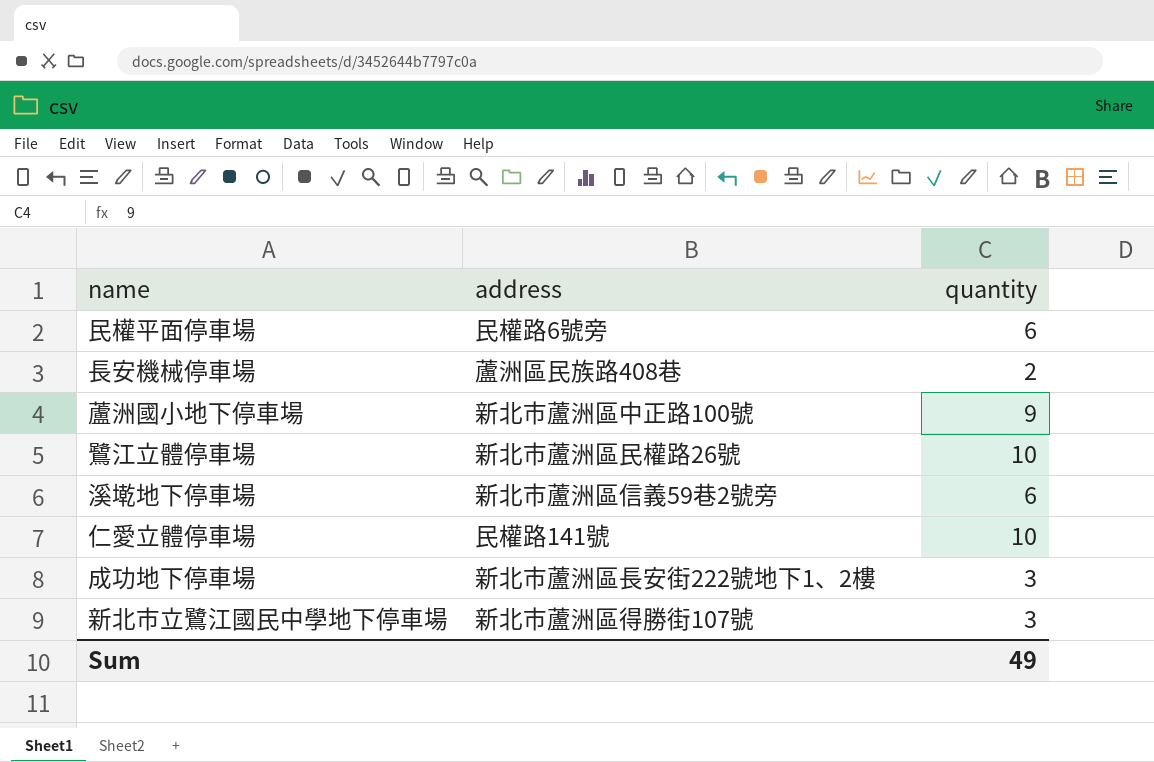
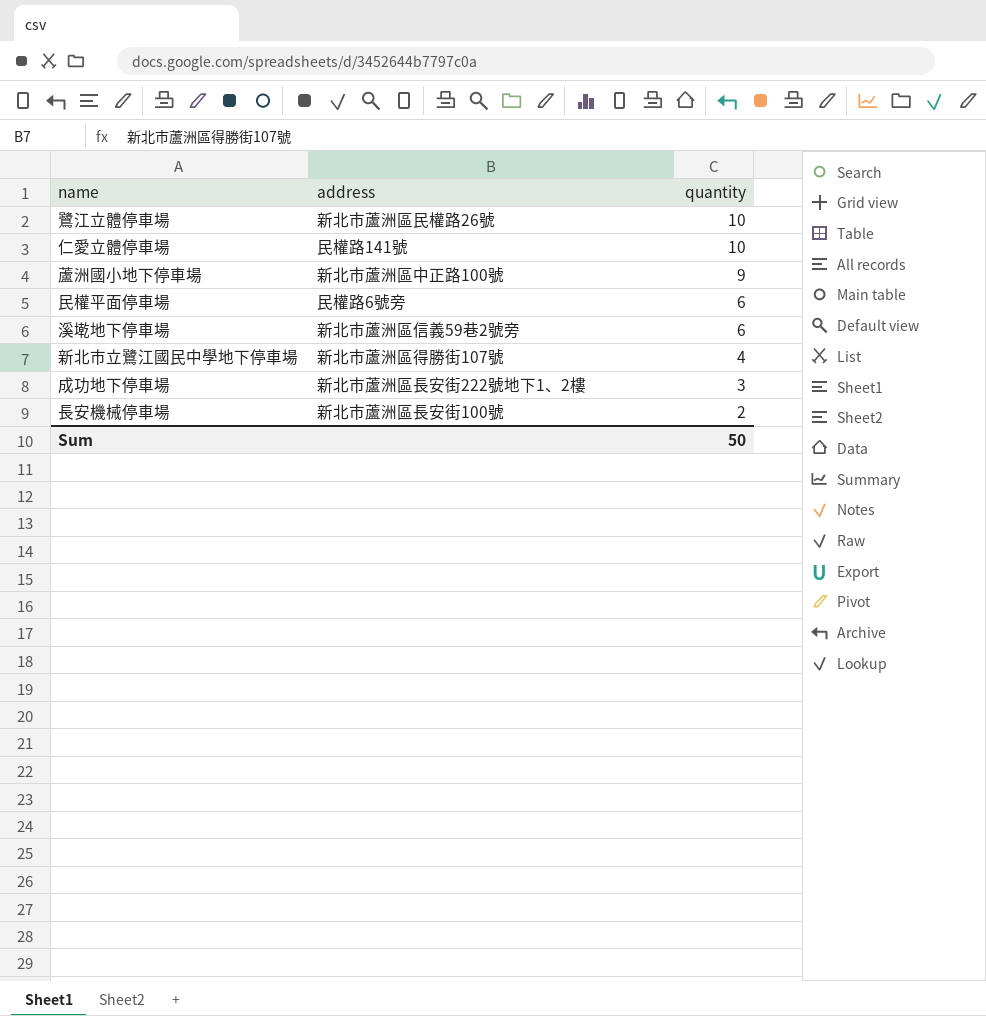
row order: none -> quantity descending
新北市立鷺江國民中學地下停車場 | quantity: 3 -> 4
長安機械停車場 | address: 蘆洲區民族路408巷 -> 新北市蘆洲區長安街100號
Sum | quantity: 49 -> 50

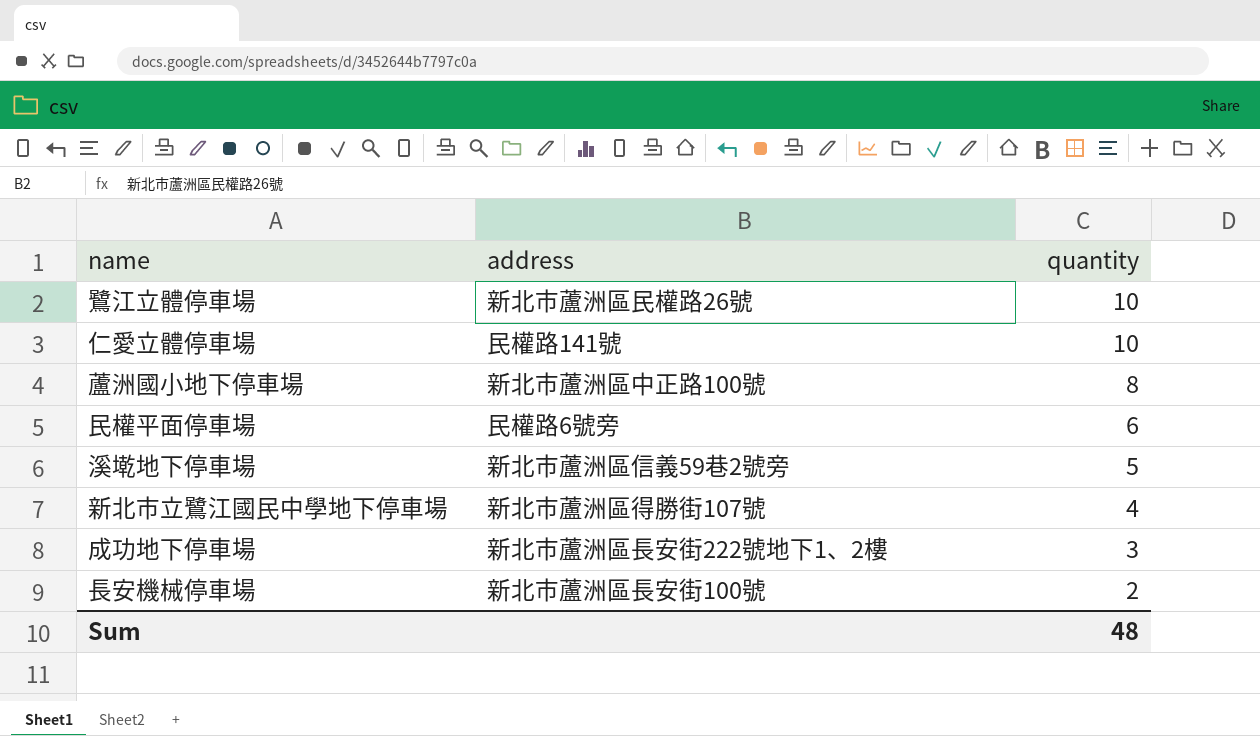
蘆洲國小地下停車場 | quantity: 9 -> 8
溪墘地下停車場 | quantity: 6 -> 5
Sum | quantity: 50 -> 48

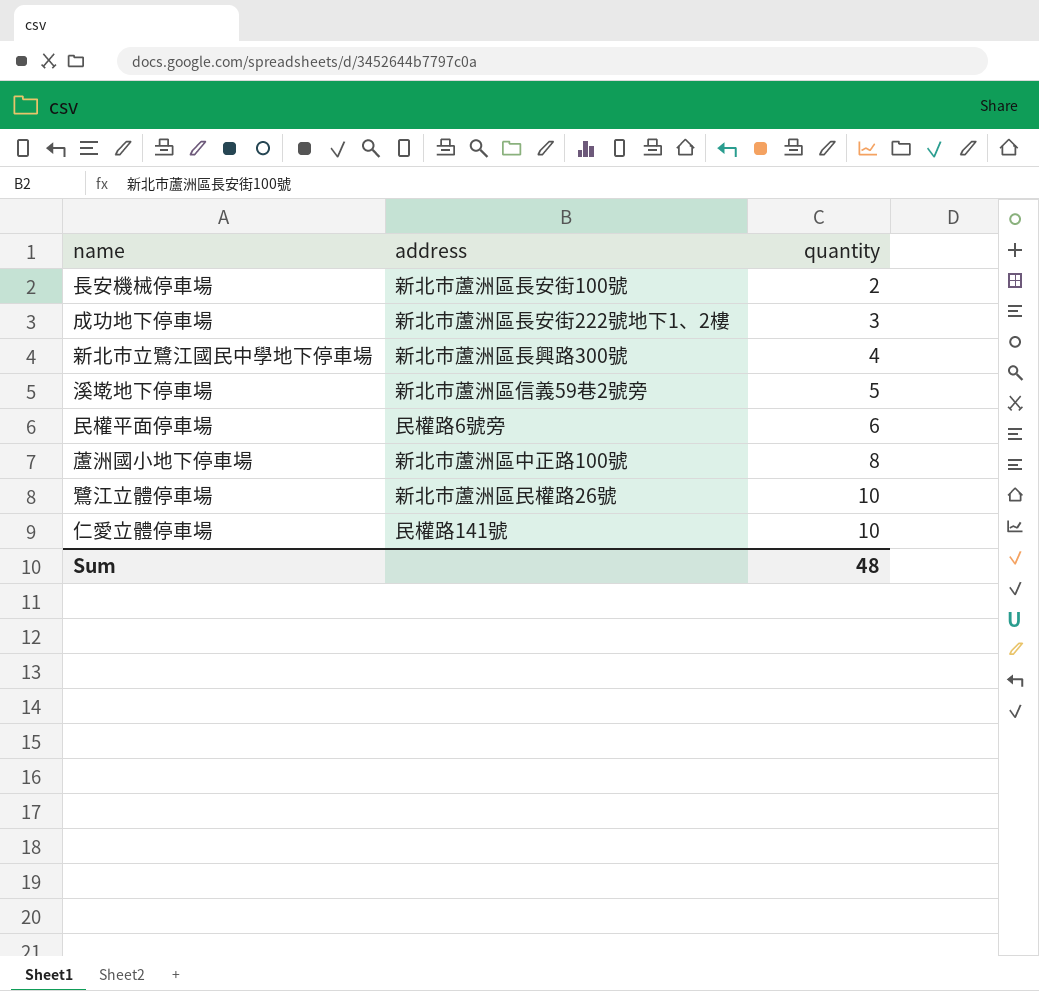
row order: quantity descending -> quantity ascending
新北市立鷺江國民中學地下停車場 | address: 新北市蘆洲區得勝街107號 -> 新北市蘆洲區長興路300號

